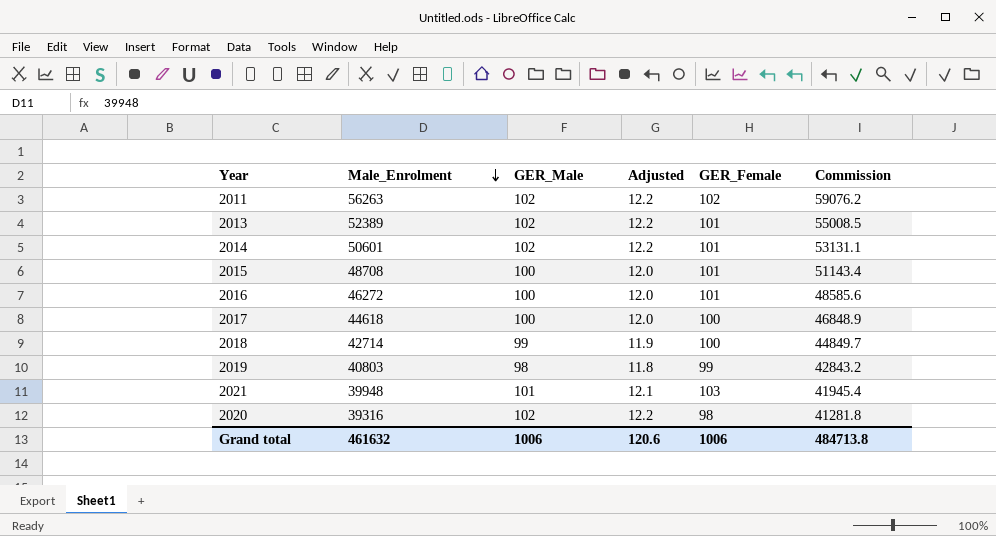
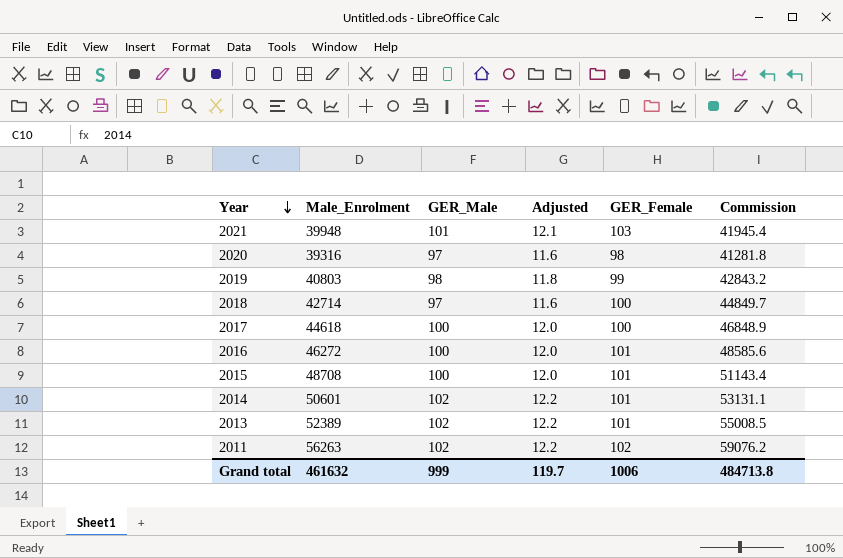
row order: Male_Enrolment descending -> Year descending
2020 | GER_Male: 102 -> 97
2020 | Adjusted: 12.2 -> 11.6
2018 | GER_Male: 99 -> 97
2018 | Adjusted: 11.9 -> 11.6
Grand total | GER_Male: 1006 -> 999
Grand total | Adjusted: 120.6 -> 119.7

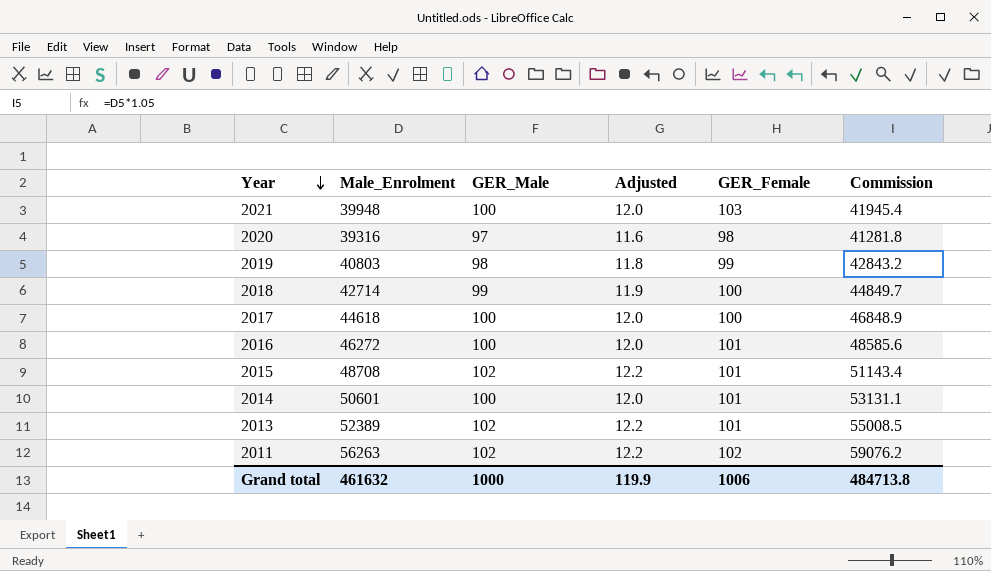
2021 | GER_Male: 101 -> 100
2021 | Adjusted: 12.1 -> 12.0
2018 | GER_Male: 97 -> 99
2018 | Adjusted: 11.6 -> 11.9
2015 | GER_Male: 100 -> 102
2015 | Adjusted: 12.0 -> 12.2
2014 | GER_Male: 102 -> 100
2014 | Adjusted: 12.2 -> 12.0
Grand total | GER_Male: 999 -> 1000
Grand total | Adjusted: 119.7 -> 119.9

